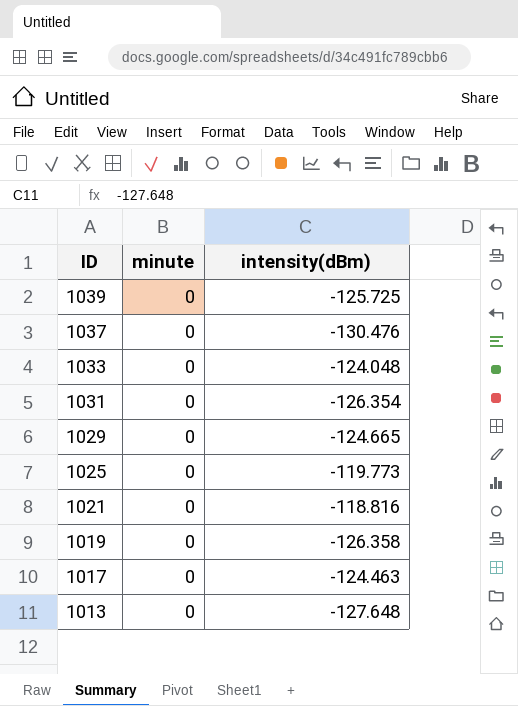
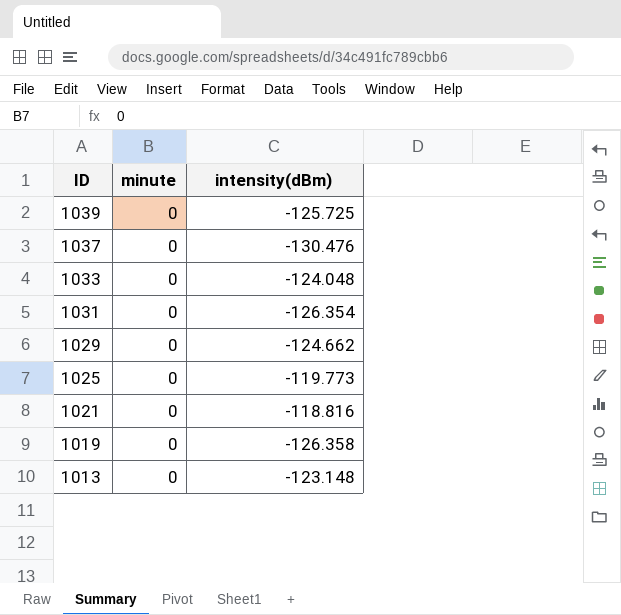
row 1017: 0 | -124.463 -> none
1029 | intensity(dBm): -124.665 -> -124.662
1013 | intensity(dBm): -127.648 -> -123.148

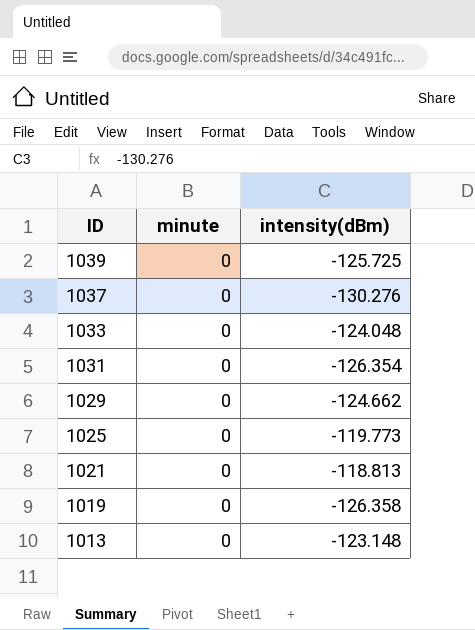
1037 | intensity(dBm): -130.476 -> -130.276
1021 | intensity(dBm): -118.816 -> -118.813

